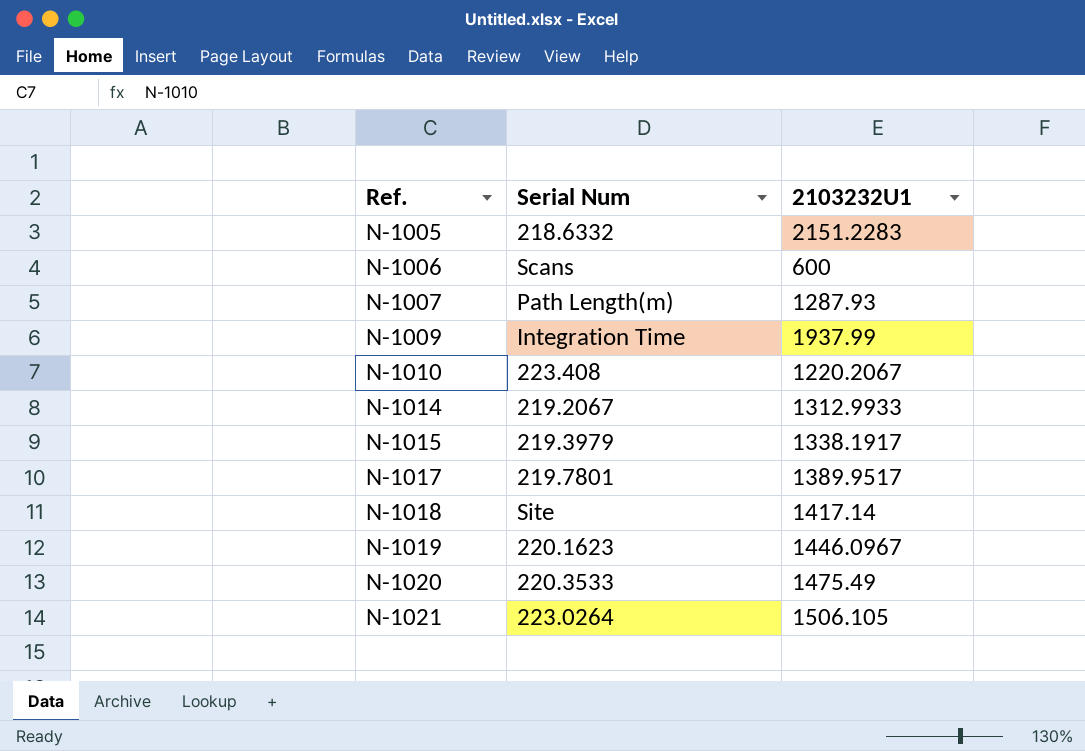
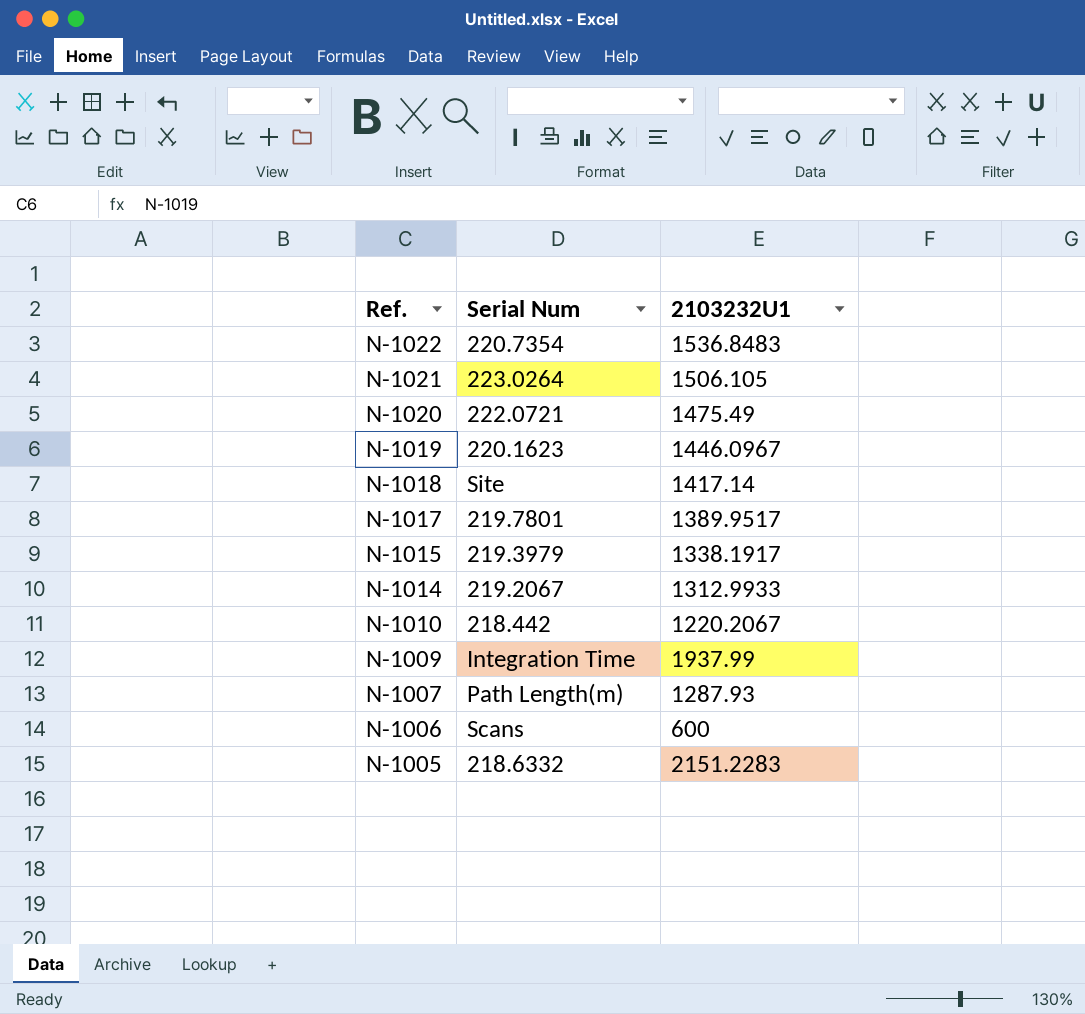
row order: Ref. ascending -> Ref. descending
row N-1022: none -> 220.7354 | 1536.8483
N-1020 | Serial Num: 220.3533 -> 222.0721
N-1010 | Serial Num: 223.408 -> 218.442

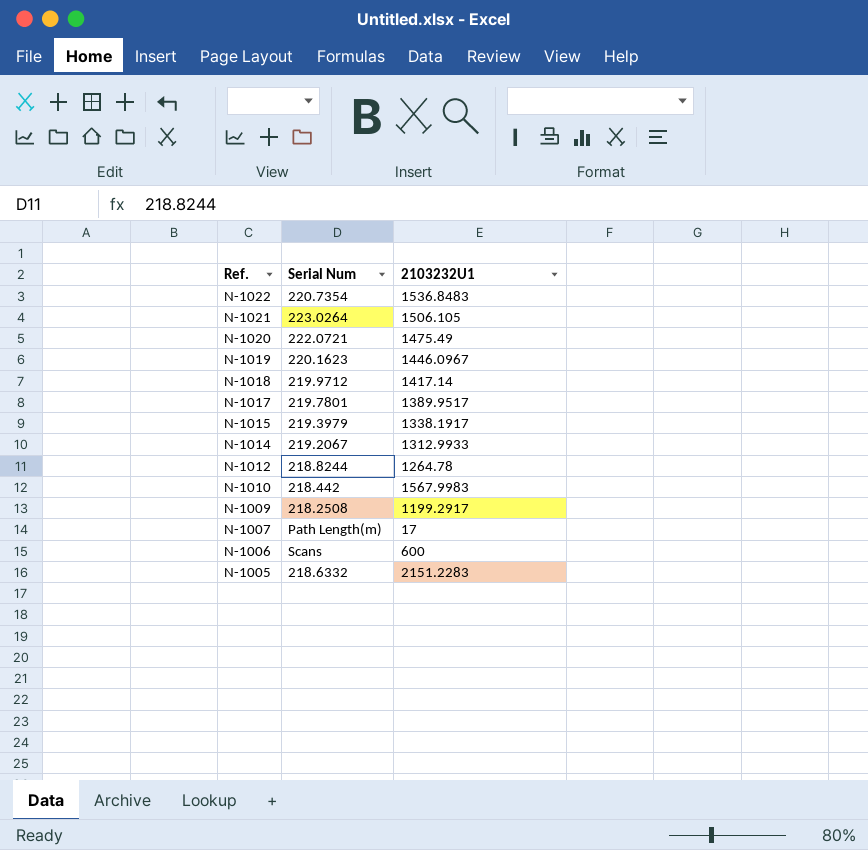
N-1018 | Serial Num: Site -> 219.9712
row N-1012: none -> 218.8244 | 1264.78
N-1010 | 2103232U1: 1220.2067 -> 1567.9983
N-1009 | Serial Num: Integration Time -> 218.2508
N-1009 | 2103232U1: 1937.99 -> 1199.2917
N-1007 | 2103232U1: 1287.93 -> 17

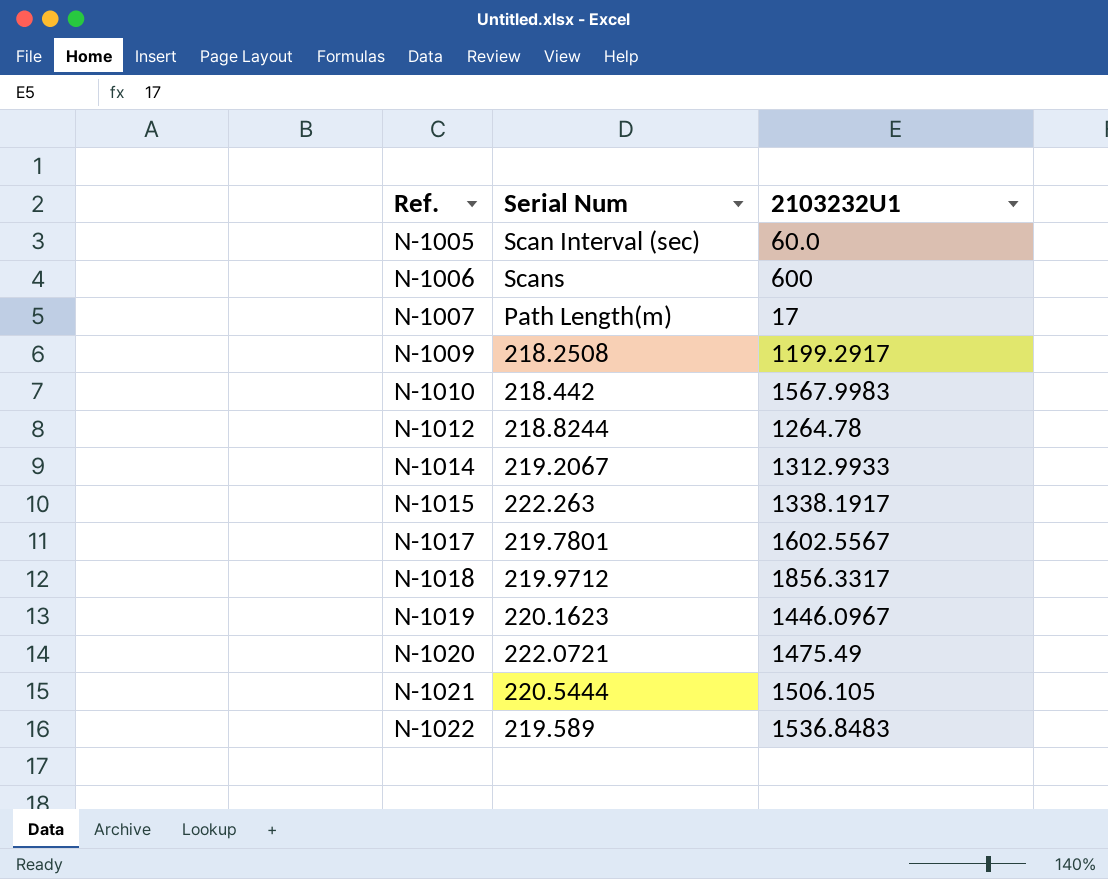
row order: Ref. descending -> Ref. ascending
N-1005 | Serial Num: 218.6332 -> Scan Interval (sec)
N-1005 | 2103232U1: 2151.2283 -> 60.0
N-1015 | Serial Num: 219.3979 -> 222.263
N-1017 | 2103232U1: 1389.9517 -> 1602.5567
N-1018 | 2103232U1: 1417.14 -> 1856.3317
N-1021 | Serial Num: 223.0264 -> 220.5444
N-1022 | Serial Num: 220.7354 -> 219.589

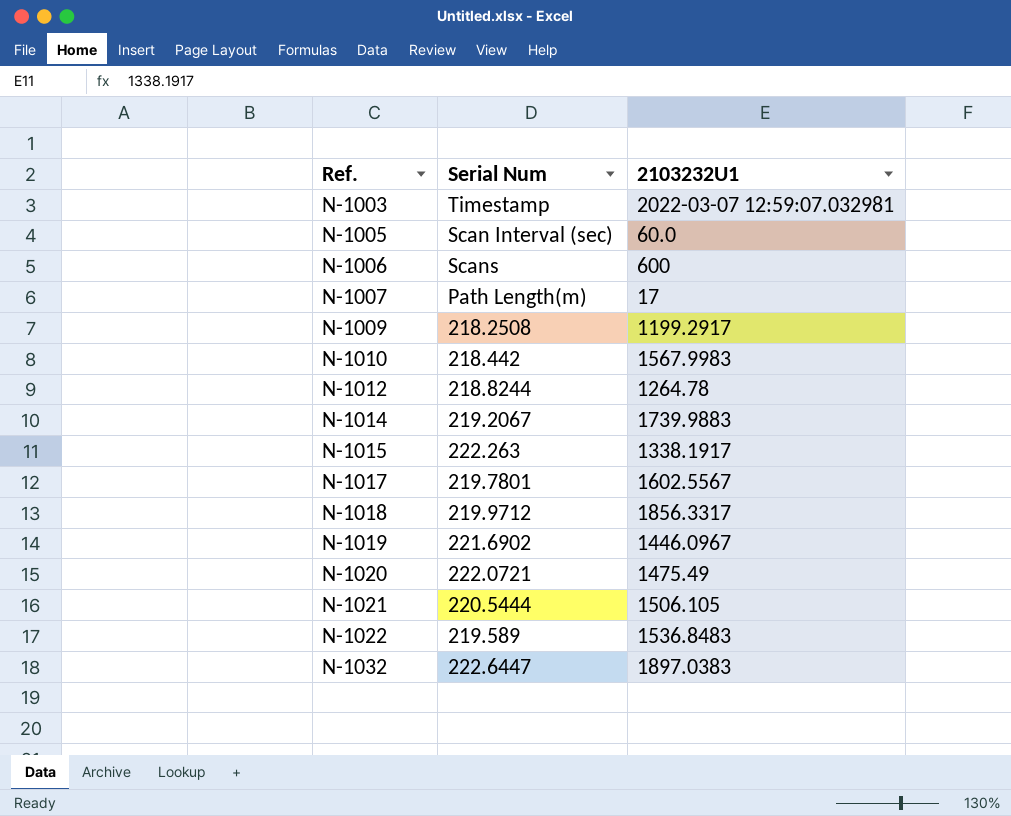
row N-1003: none -> Timestamp | 2022-03-07 12:59:07.032981
N-1014 | 2103232U1: 1312.9933 -> 1739.9883
N-1019 | Serial Num: 220.1623 -> 221.6902
row N-1032: none -> 222.6447 | 1897.0383

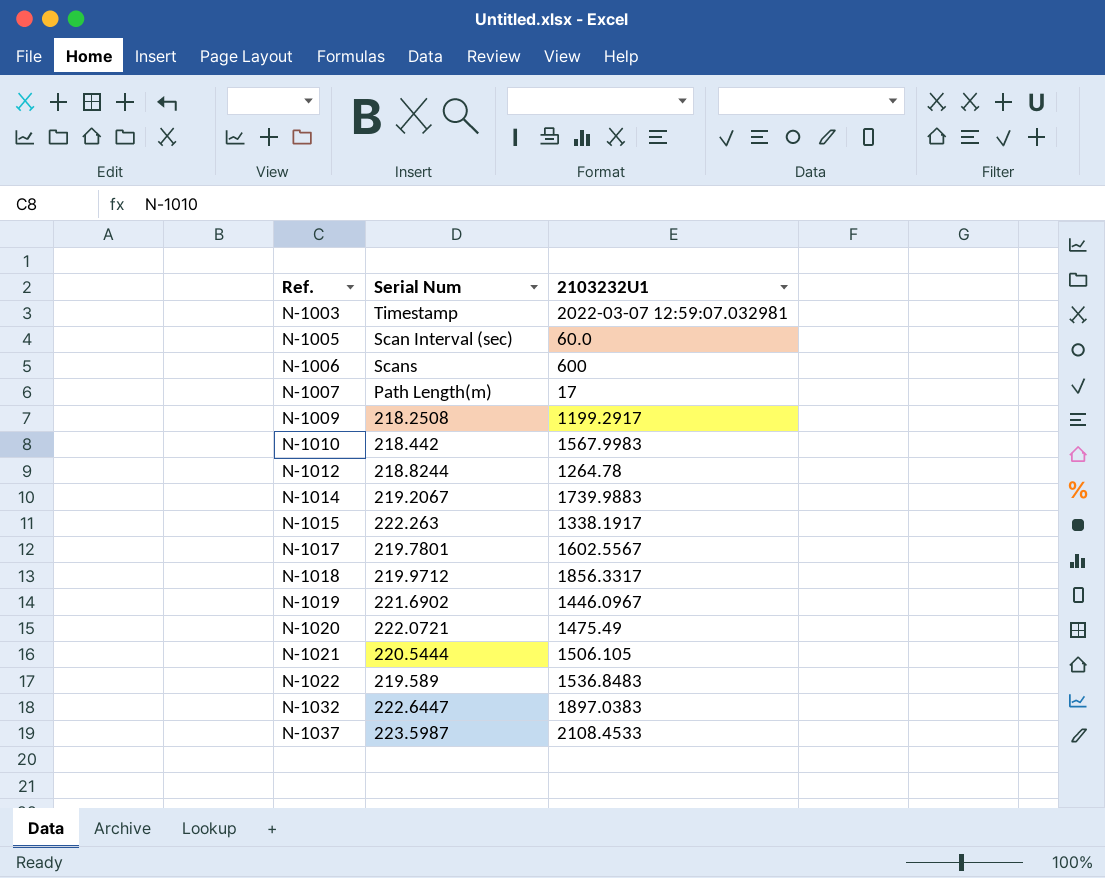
row N-1037: none -> 223.5987 | 2108.4533

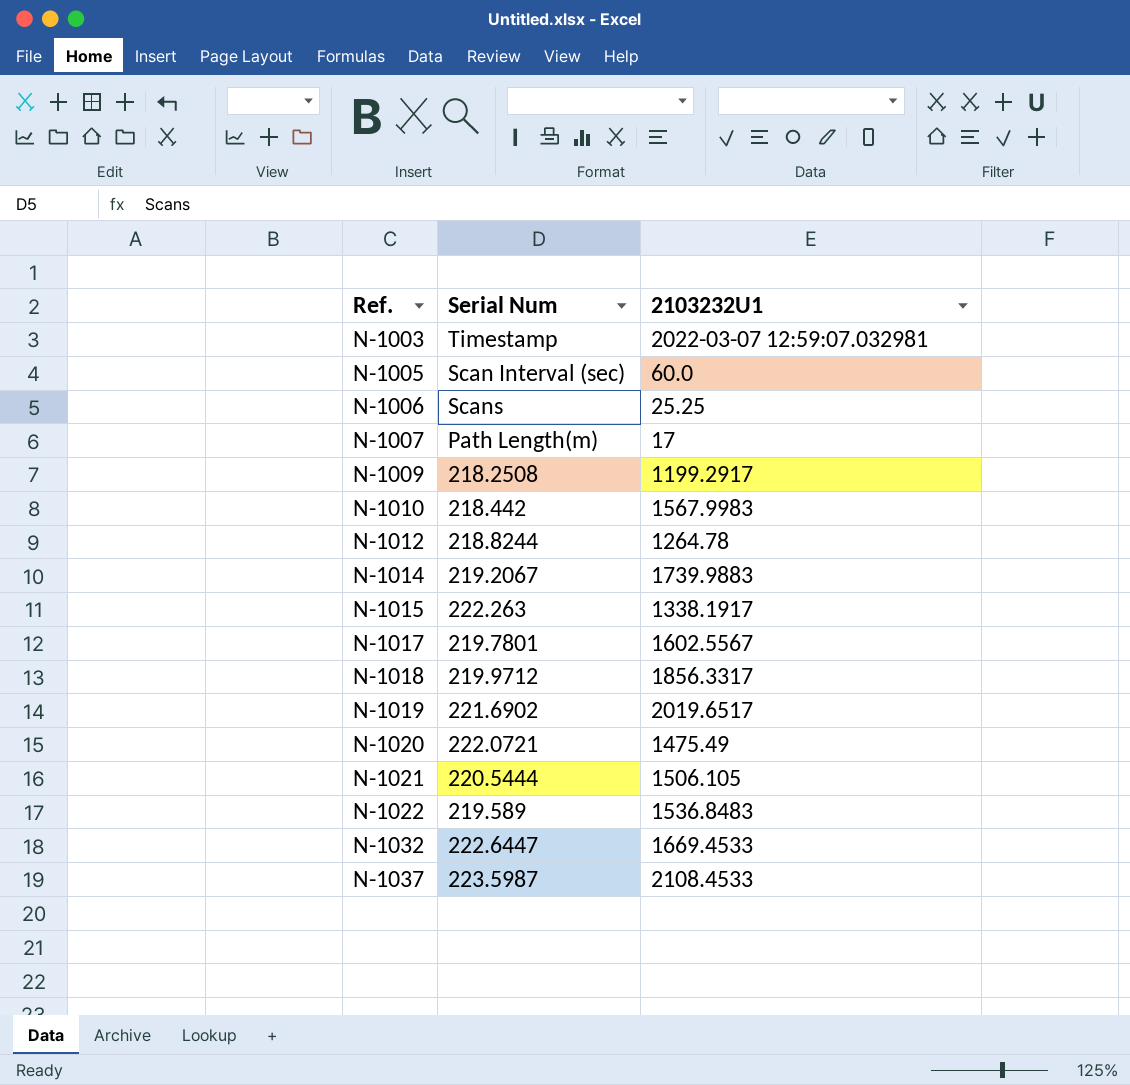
N-1006 | 2103232U1: 600 -> 25.25
N-1019 | 2103232U1: 1446.0967 -> 2019.6517
N-1032 | 2103232U1: 1897.0383 -> 1669.4533

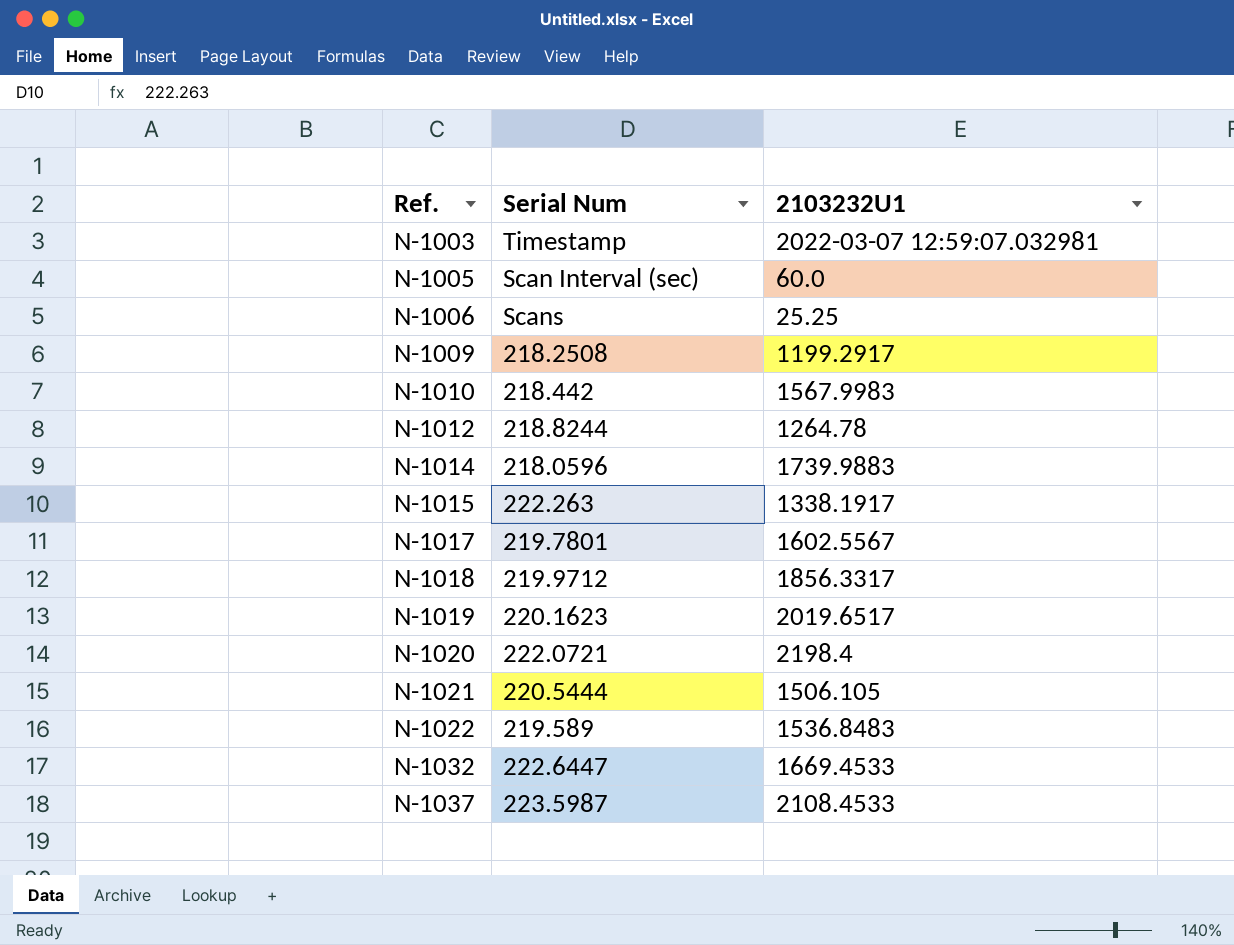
row N-1007: Path Length(m) | 17 -> none
N-1014 | Serial Num: 219.2067 -> 218.0596
N-1019 | Serial Num: 221.6902 -> 220.1623
N-1020 | 2103232U1: 1475.49 -> 2198.4

